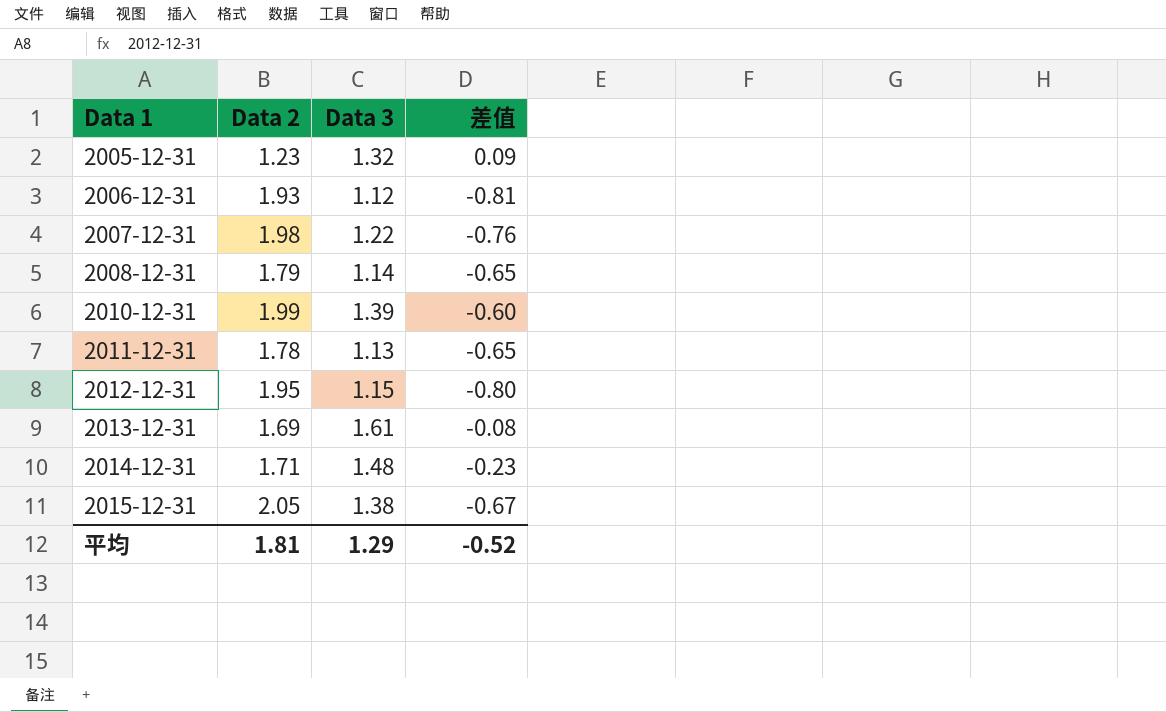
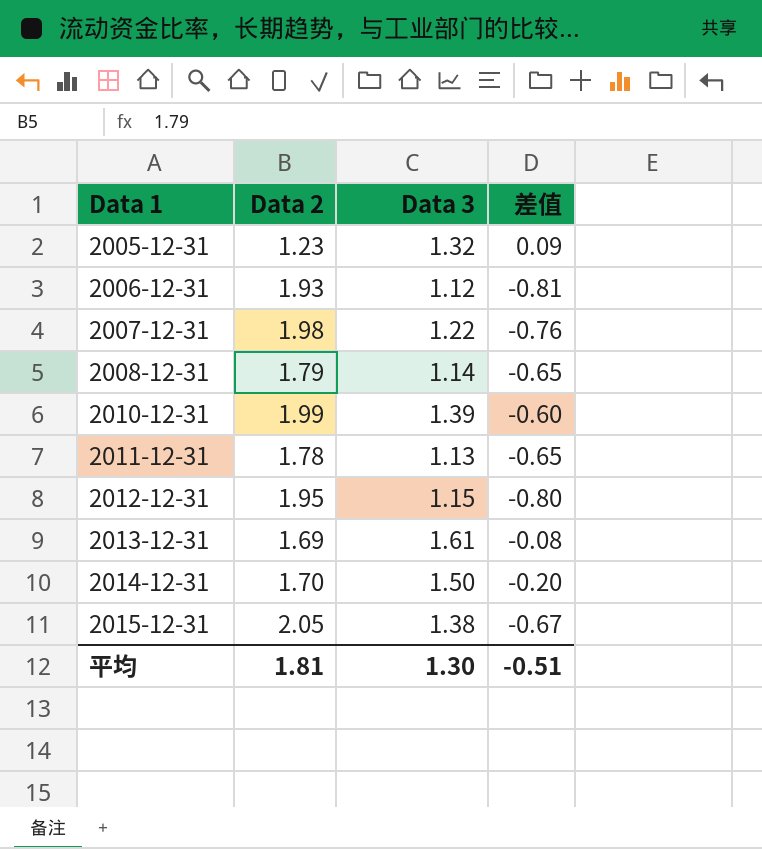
2014-12-31 | Data 2: 1.71 -> 1.70
2014-12-31 | Data 3: 1.48 -> 1.50
2014-12-31 | 差值: -0.23 -> -0.20
平均 | Data 3: 1.29 -> 1.30
平均 | 差值: -0.52 -> -0.51

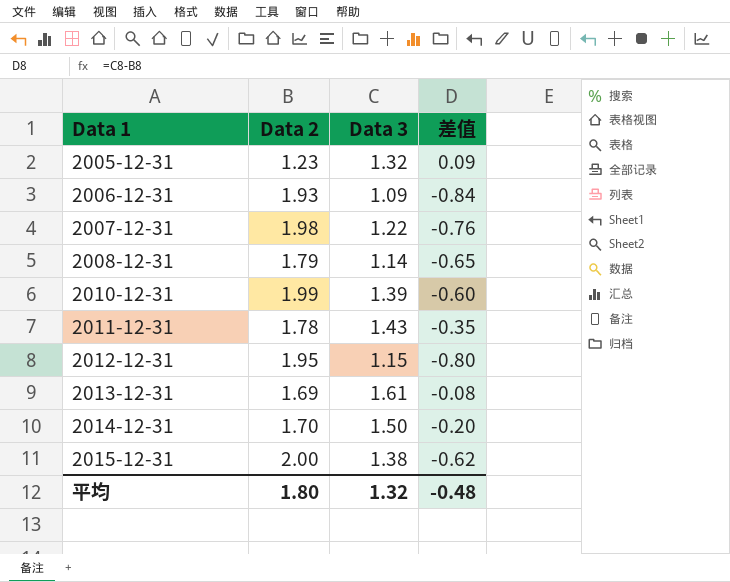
2006-12-31 | Data 3: 1.12 -> 1.09
2006-12-31 | 差值: -0.81 -> -0.84
2011-12-31 | Data 3: 1.13 -> 1.43
2011-12-31 | 差值: -0.65 -> -0.35
2015-12-31 | Data 2: 2.05 -> 2.00
2015-12-31 | 差值: -0.67 -> -0.62
平均 | Data 2: 1.81 -> 1.80
平均 | Data 3: 1.30 -> 1.32
平均 | 差值: -0.51 -> -0.48

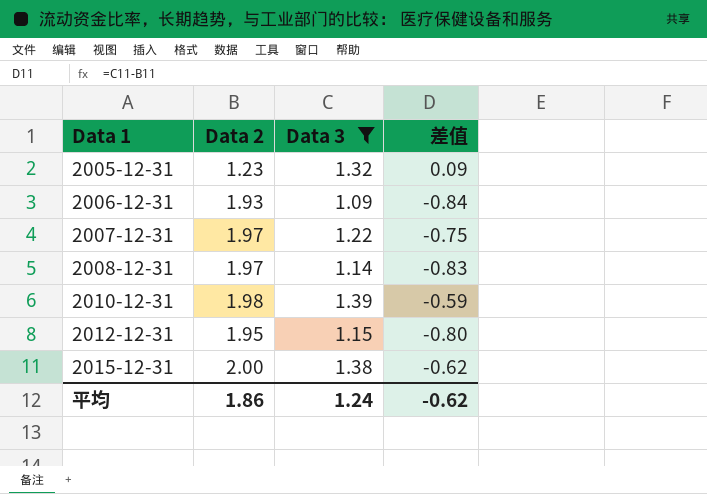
filter: none -> Data 3 <= 1.39
2007-12-31 | Data 2: 1.98 -> 1.97
2007-12-31 | 差值: -0.76 -> -0.75
2008-12-31 | Data 2: 1.79 -> 1.97
2008-12-31 | 差值: -0.65 -> -0.83
2010-12-31 | Data 2: 1.99 -> 1.98
2010-12-31 | 差值: -0.60 -> -0.59
平均 | Data 2: 1.80 -> 1.86
平均 | Data 3: 1.32 -> 1.24
平均 | 差值: -0.48 -> -0.62

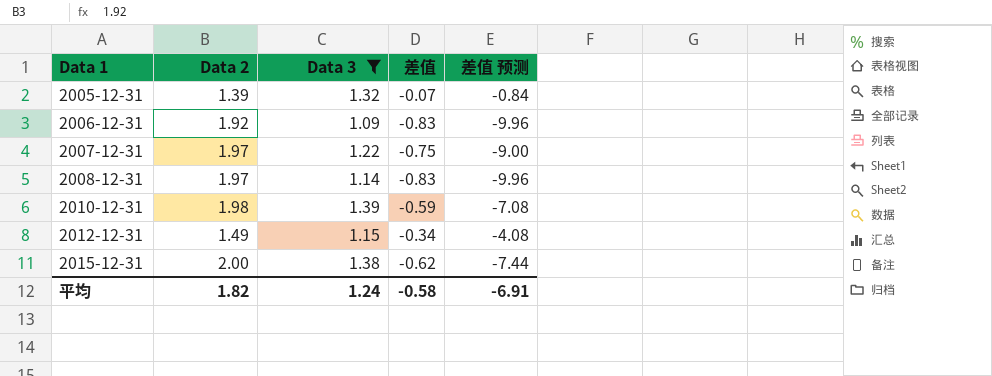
column 差值 预测 | formula: none -> [差值] * 12
2005-12-31 | Data 2: 1.23 -> 1.39
2005-12-31 | 差值: 0.09 -> -0.07
2006-12-31 | Data 2: 1.93 -> 1.92
2006-12-31 | 差值: -0.84 -> -0.83
2012-12-31 | Data 2: 1.95 -> 1.49
2012-12-31 | 差值: -0.80 -> -0.34
平均 | Data 2: 1.86 -> 1.82
平均 | 差值: -0.62 -> -0.58

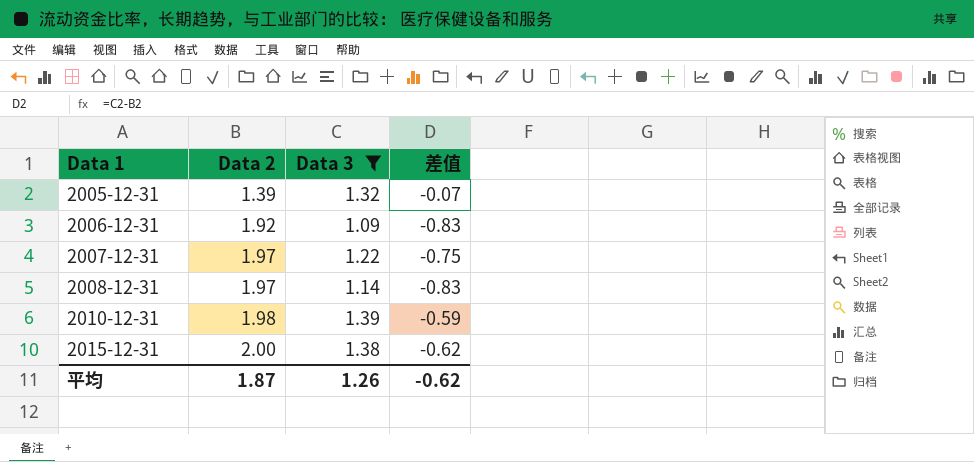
column 差值 预测 | formula: [差值] * 12 -> none
row 2012-12-31: 1.49 | 1.15 | -0.34 | -4.08 -> none
平均 | Data 2: 1.82 -> 1.87
平均 | Data 3: 1.24 -> 1.26
平均 | 差值: -0.58 -> -0.62

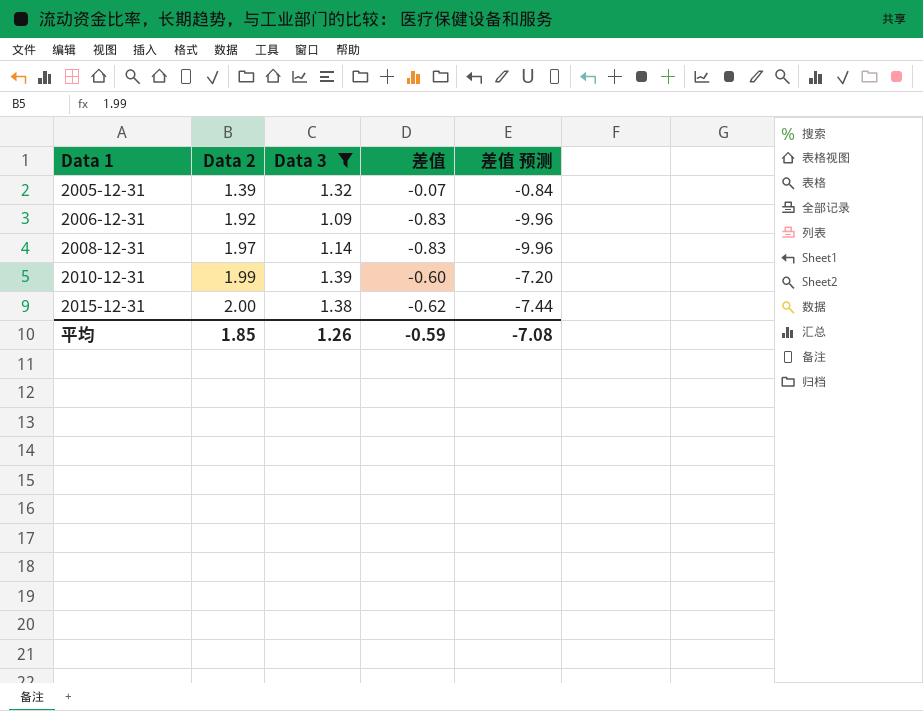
column 差值 预测 | formula: none -> [差值] * 12
row 2007-12-31: 1.97 | 1.22 | -0.75 -> none
2010-12-31 | Data 2: 1.98 -> 1.99
2010-12-31 | 差值: -0.59 -> -0.60
平均 | Data 2: 1.87 -> 1.85
平均 | 差值: -0.62 -> -0.59

